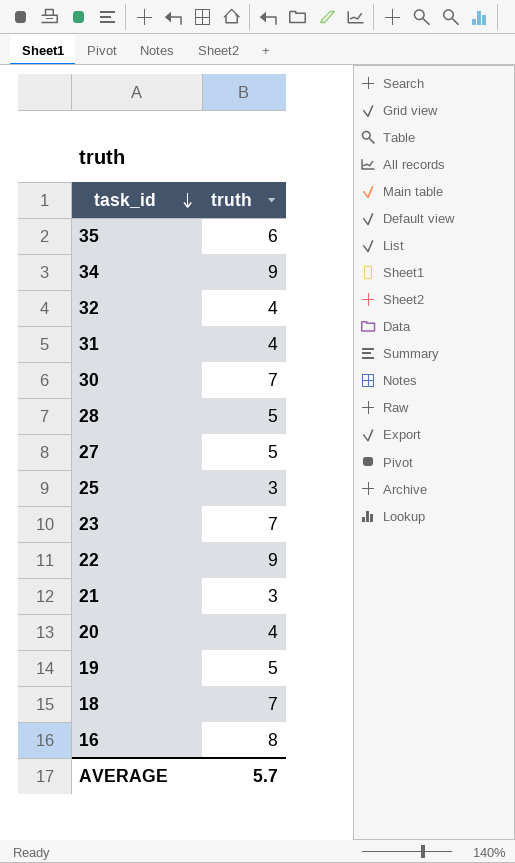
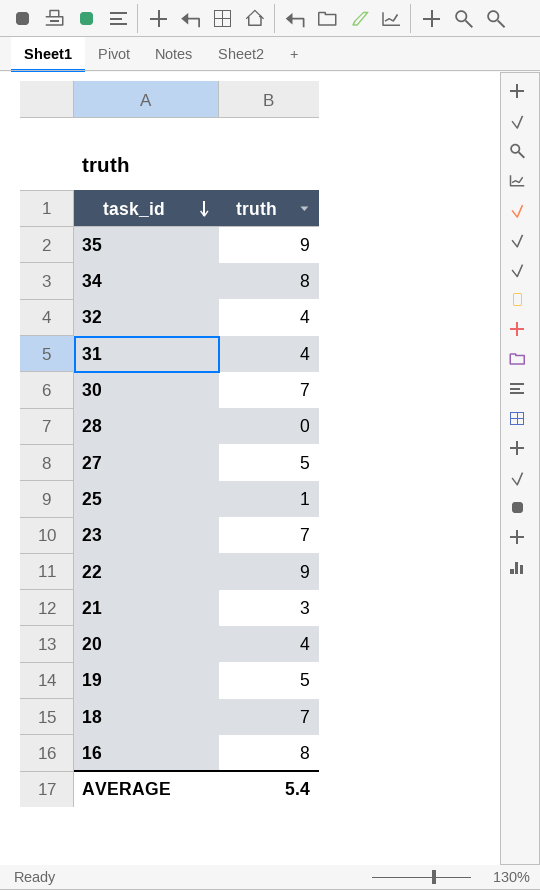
35 | truth: 6 -> 9
34 | truth: 9 -> 8
28 | truth: 5 -> 0
25 | truth: 3 -> 1
AVERAGE | truth: 5.7 -> 5.4

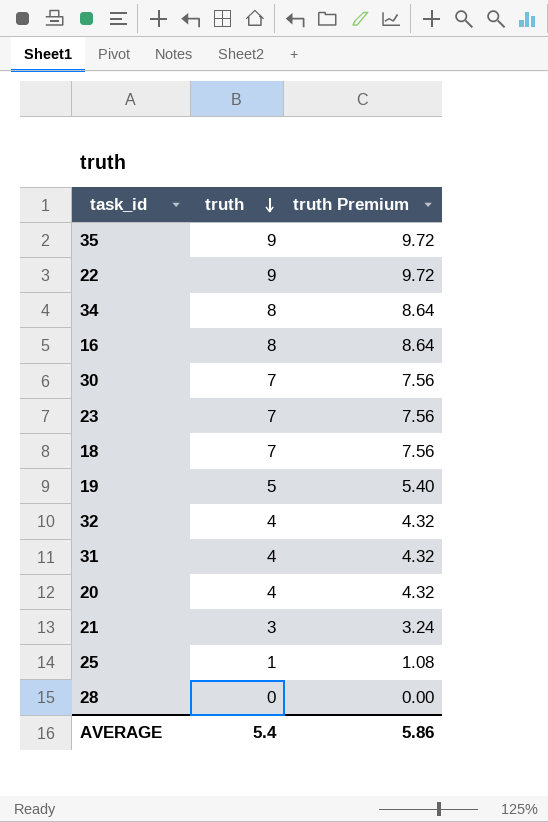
row order: task_id descending -> truth descending
column truth Premium | formula: none -> [truth] * 1.08
row 27: 5 -> none

